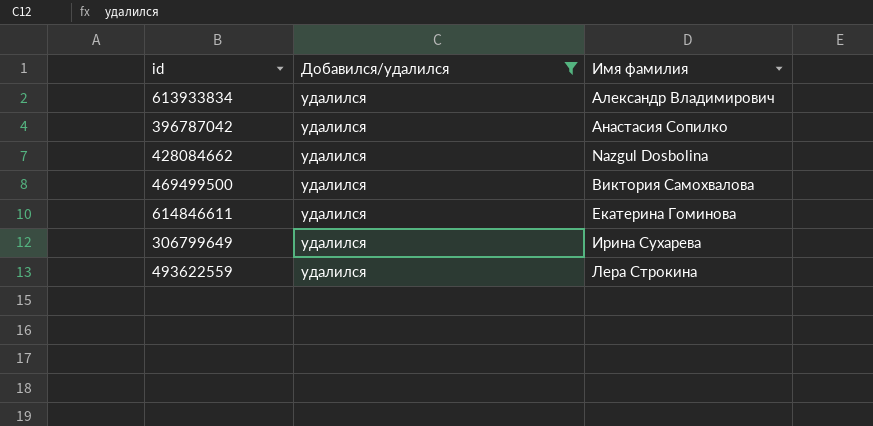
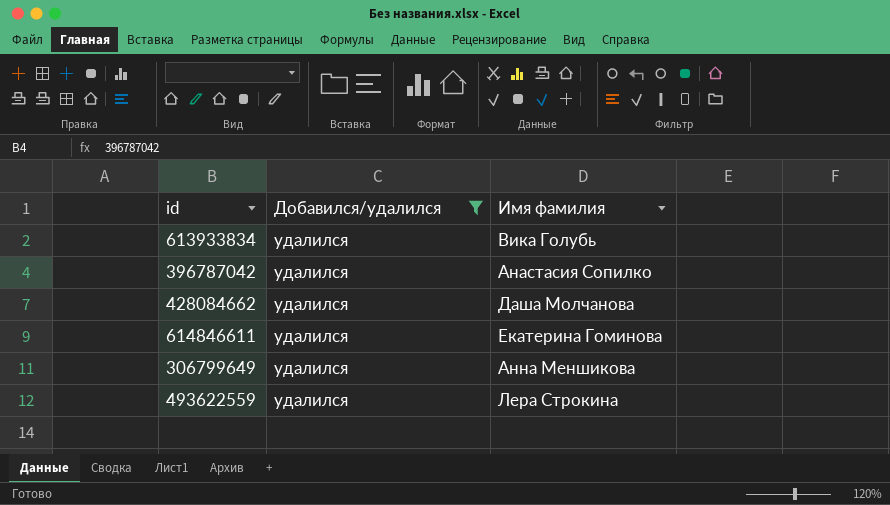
row 469499500: удалился | Виктория Самохвалова -> none
613933834 | Имя фамилия: Александр Владимирович -> Вика Голубь
428084662 | Имя фамилия: Nazgul Dosbolina -> Даша Молчанова
306799649 | Имя фамилия: Ирина Сухарева -> Анна Меншикова

